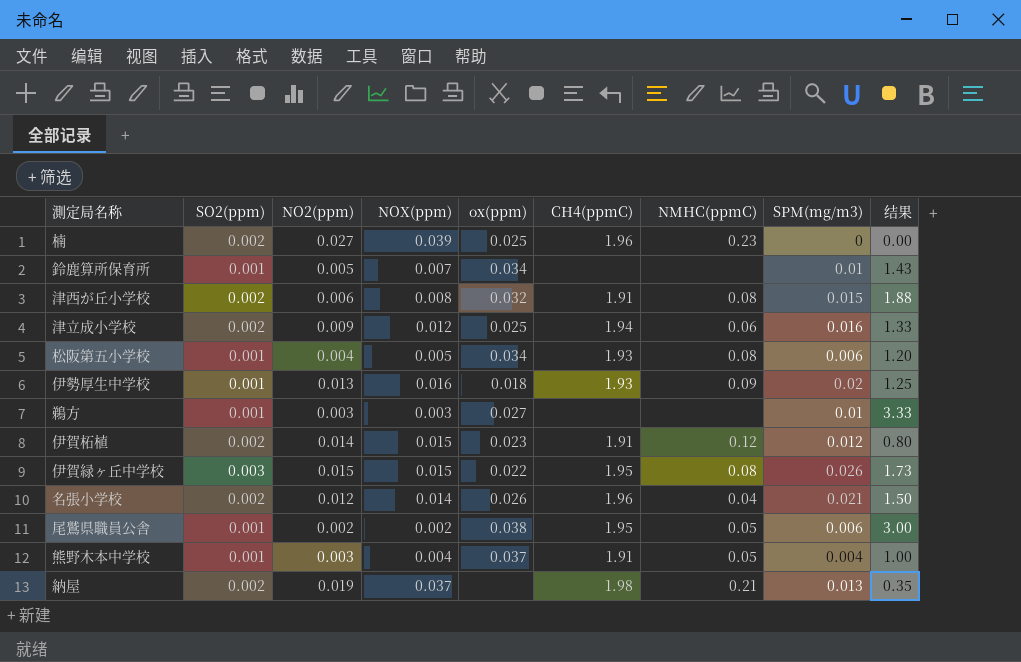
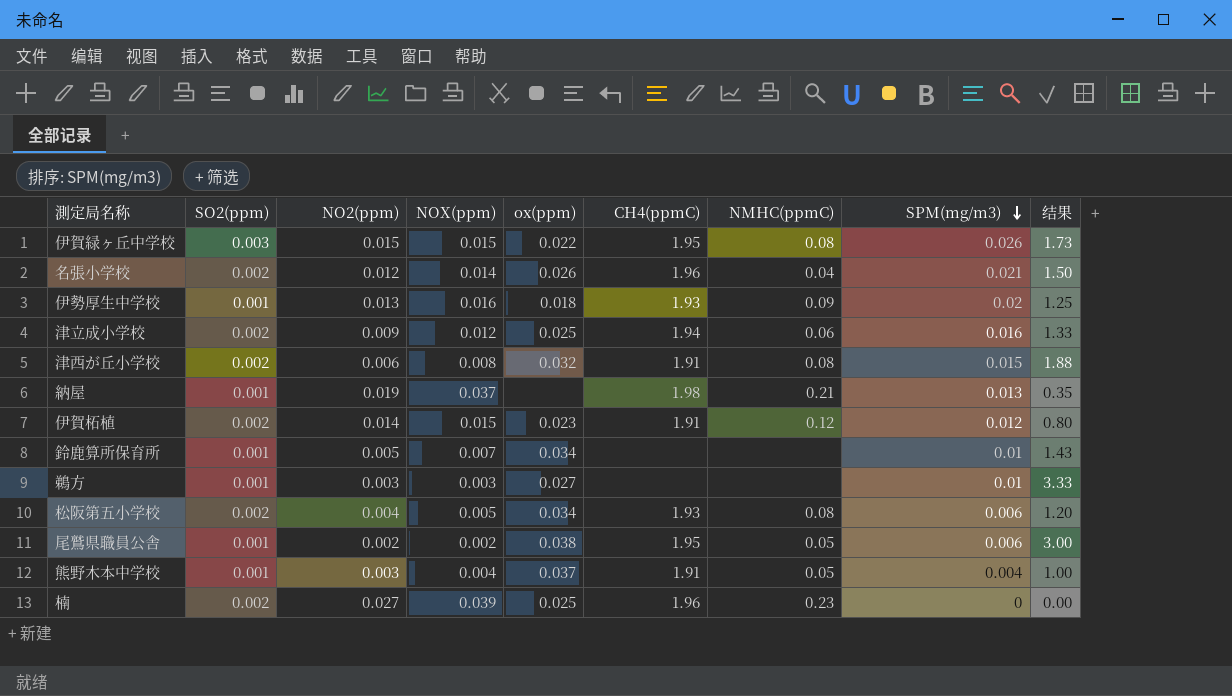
row order: none -> SPM(mg/m3) descending
納屋 | SO2(ppm): 0.002 -> 0.001
松阪第五小学校 | SO2(ppm): 0.001 -> 0.002

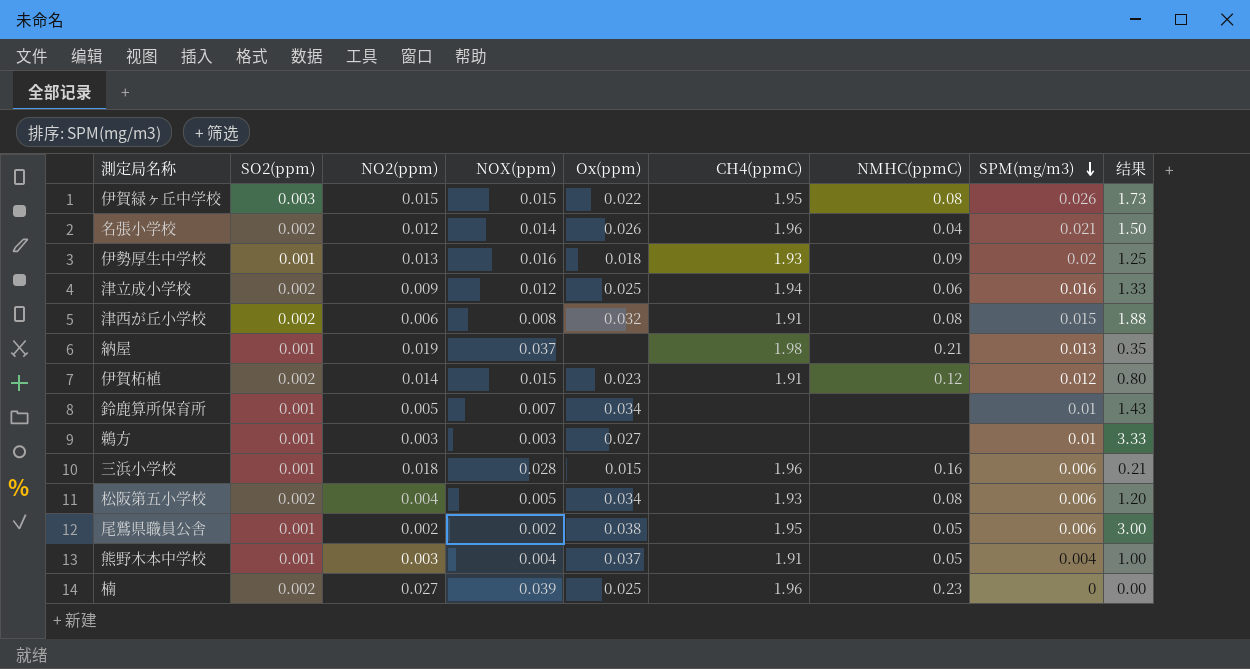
column name: ox(ppm) -> Ox(ppm)
row 三浜小学校: none -> 0.001 | 0.018 | 0.028 | 0.015 | 1.96 | 0.16 | 0.006 | 0.21

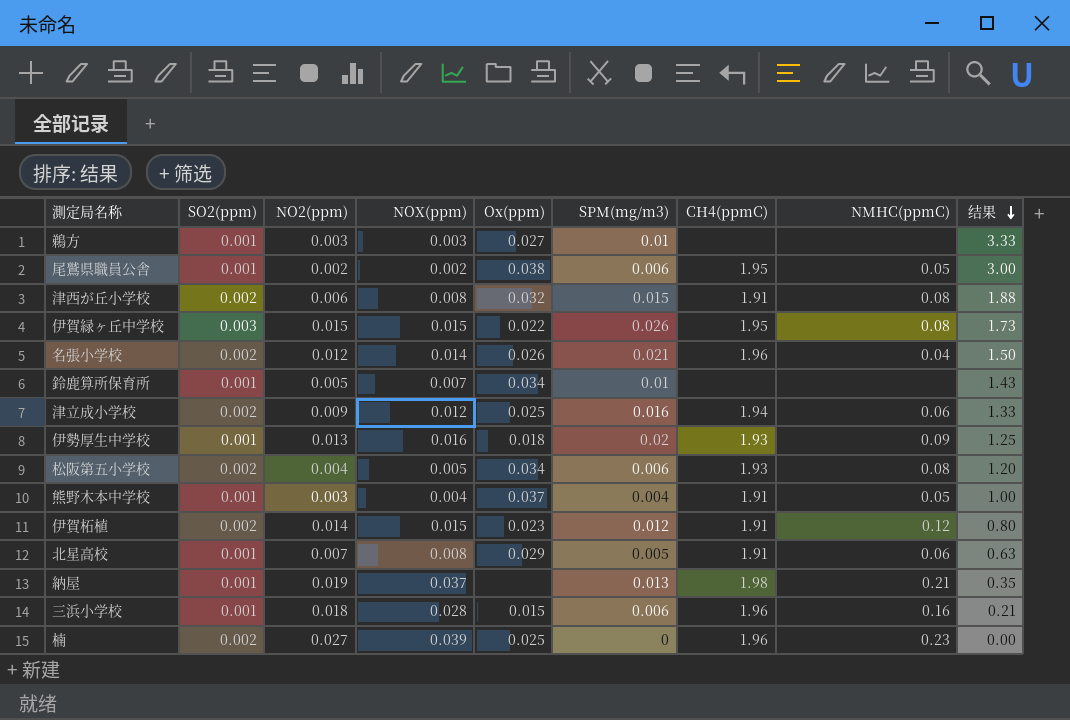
row order: SPM(mg/m3) descending -> 结果 descending
column SPM(mg/m3) | position: 8 -> 6
row 北星高校: none -> 0.001 | 0.007 | 0.008 | 0.029 | 0.005 | 1.91 | 0.06 | 0.63

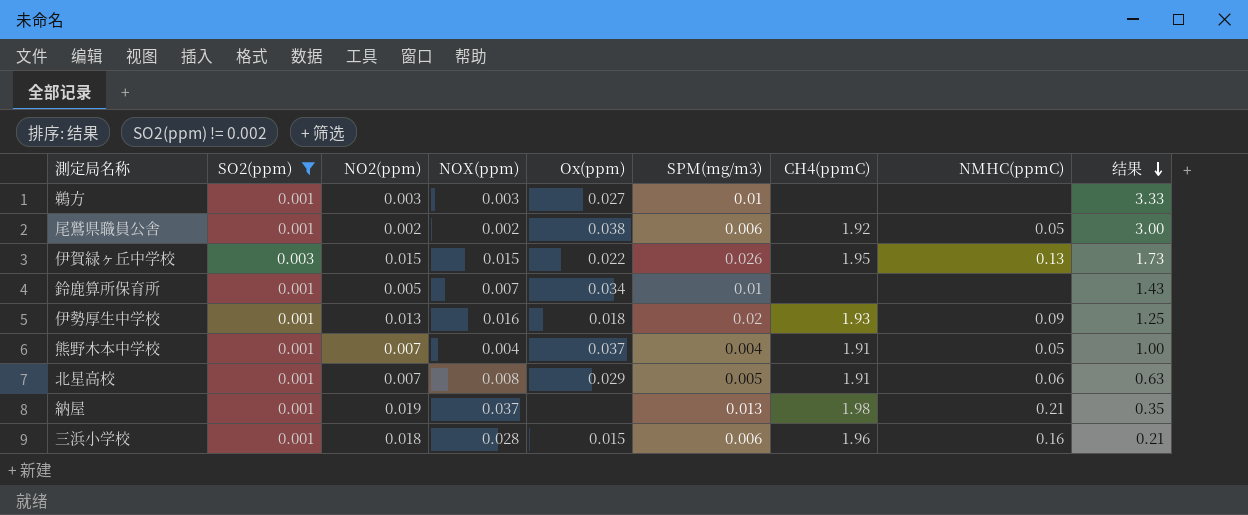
filter: none -> SO2(ppm) != 0.002
尾鷲県職員公舎 | CH4(ppmC): 1.95 -> 1.92
伊賀緑ヶ丘中学校 | NMHC(ppmC): 0.08 -> 0.13
熊野木本中学校 | NO2(ppm): 0.003 -> 0.007

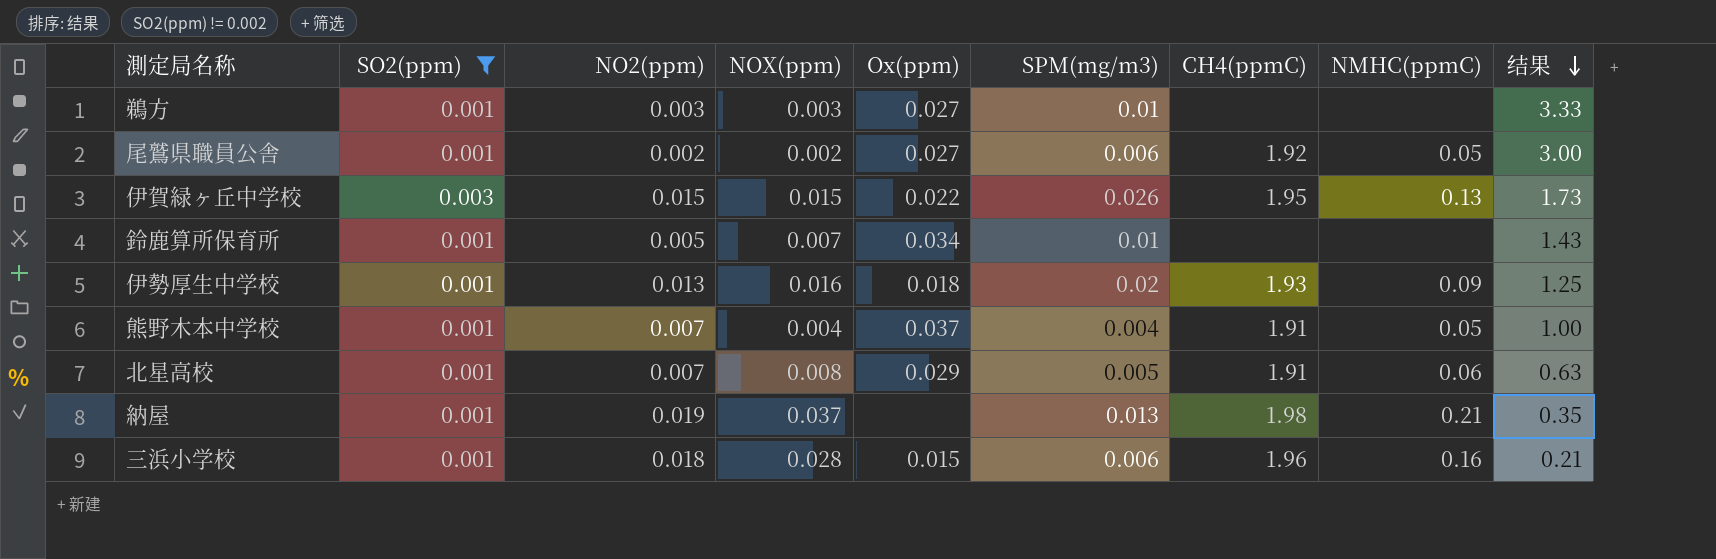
尾鷲県職員公舎 | Ox(ppm): 0.038 -> 0.027

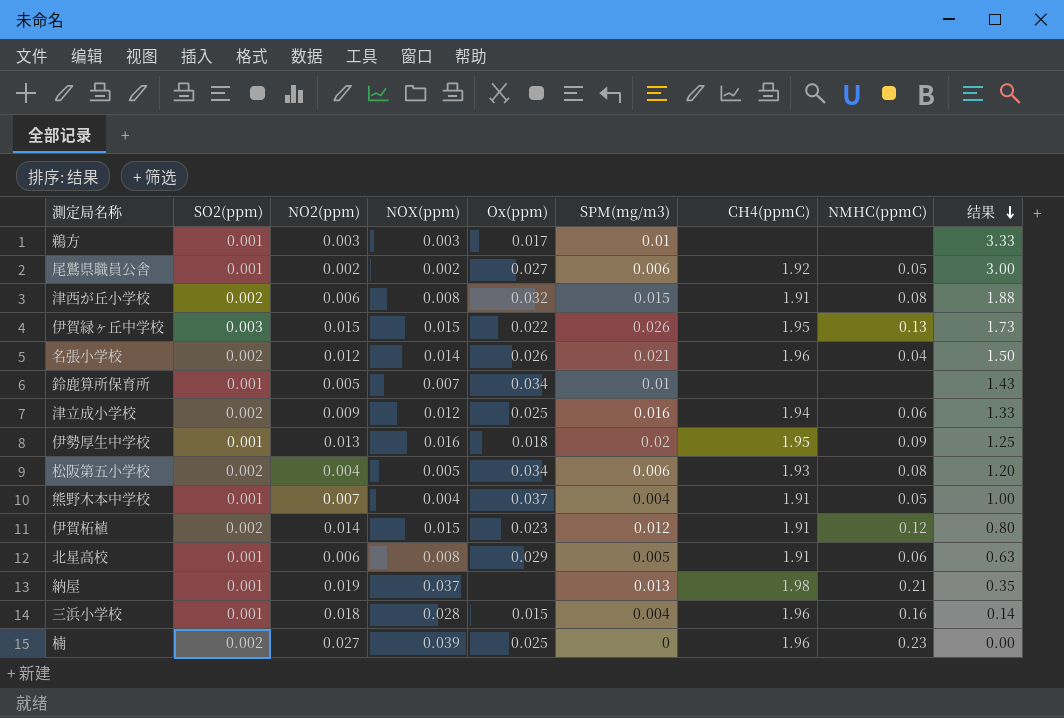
filter: SO2(ppm) != 0.002 -> none
鵜方 | Ox(ppm): 0.027 -> 0.017
伊勢厚生中学校 | CH4(ppmC): 1.93 -> 1.95
北星高校 | NO2(ppm): 0.007 -> 0.006
三浜小学校 | SPM(mg/m3): 0.006 -> 0.004
三浜小学校 | 结果: 0.21 -> 0.14

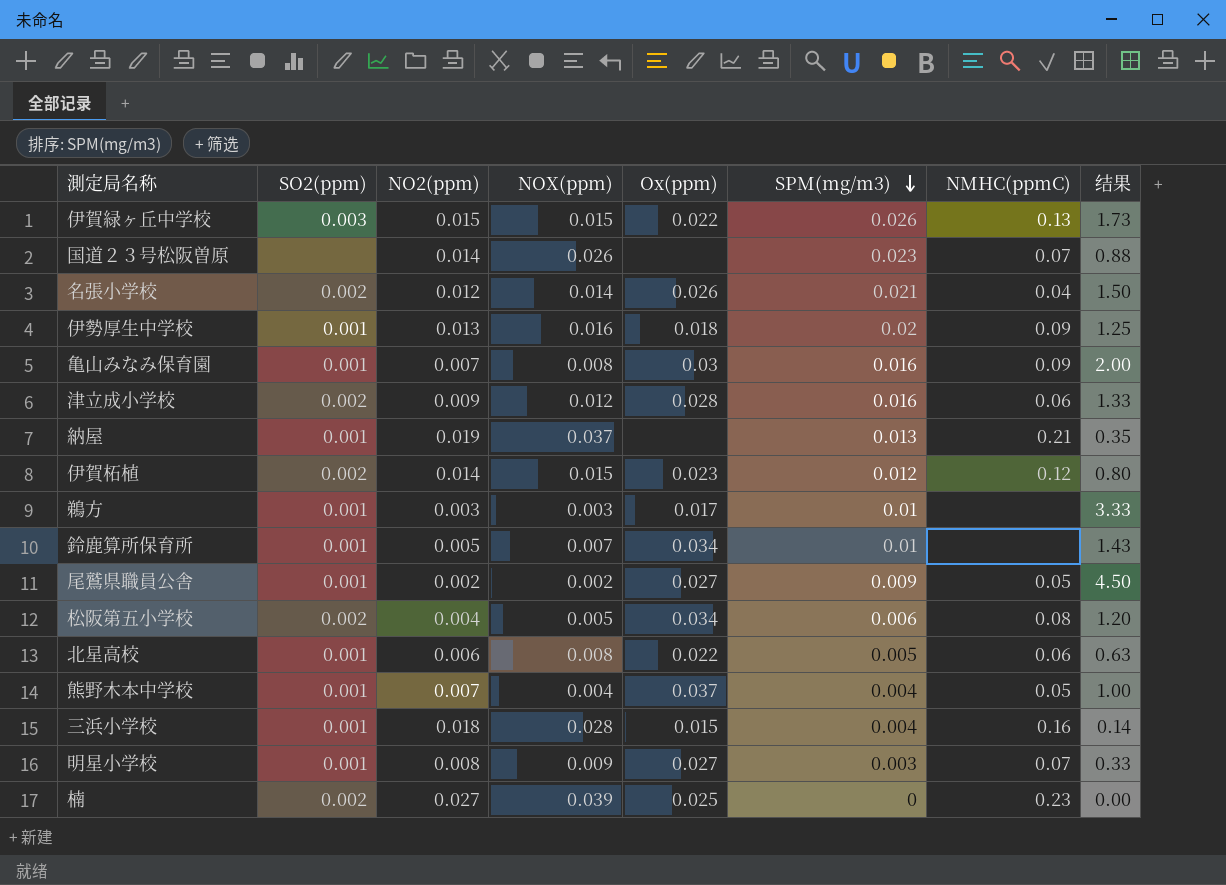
row order: 结果 descending -> SPM(mg/m3) descending
column CH4(ppmC) | position: 7 -> none
row 津西が丘小学校: 0.002 | 0.006 | 0.008 | 0.032 | 0.015 | 1.91 | 0.08 | 1.88 -> none
row 国道２３号松阪曽原: none -> none | 0.014 | 0.026 | none | 0.023 | 0.07 | 0.88
row 亀山みなみ保育園: none -> 0.001 | 0.007 | 0.008 | 0.03 | 0.016 | 0.09 | 2.00
津立成小学校 | Ox(ppm): 0.025 -> 0.028
尾鷲県職員公舎 | SPM(mg/m3): 0.006 -> 0.009
尾鷲県職員公舎 | 结果: 3.00 -> 4.50
北星高校 | Ox(ppm): 0.029 -> 0.022
row 明星小学校: none -> 0.001 | 0.008 | 0.009 | 0.027 | 0.003 | 0.07 | 0.33

